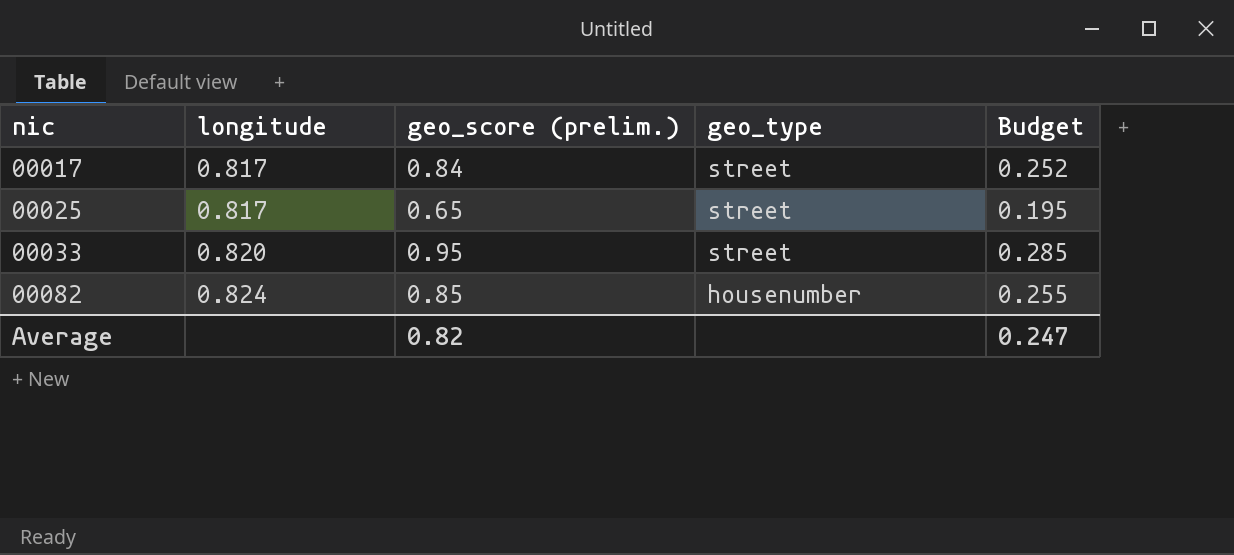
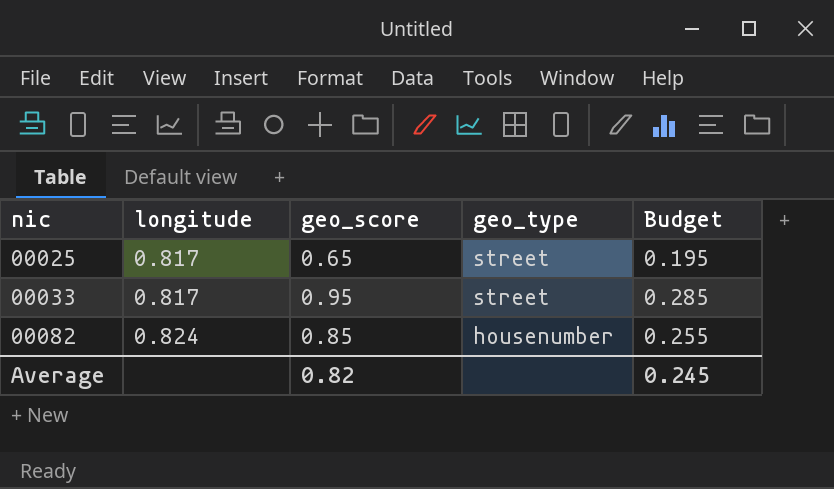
column name: geo_score (prelim.) -> geo_score
row 00017: 0.817 | 0.84 | street | 0.252 -> none
00033 | longitude: 0.820 -> 0.817
Average | Budget: 0.247 -> 0.245

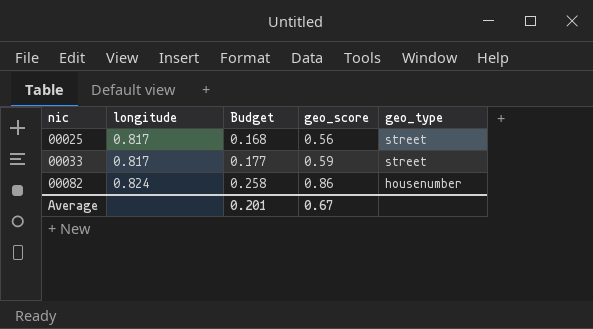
column Budget | position: 5 -> 3
00025 | Budget: 0.195 -> 0.168
00025 | geo_score: 0.65 -> 0.56
00033 | Budget: 0.285 -> 0.177
00033 | geo_score: 0.95 -> 0.59
00082 | Budget: 0.255 -> 0.258
00082 | geo_score: 0.85 -> 0.86
Average | Budget: 0.245 -> 0.201
Average | geo_score: 0.82 -> 0.67

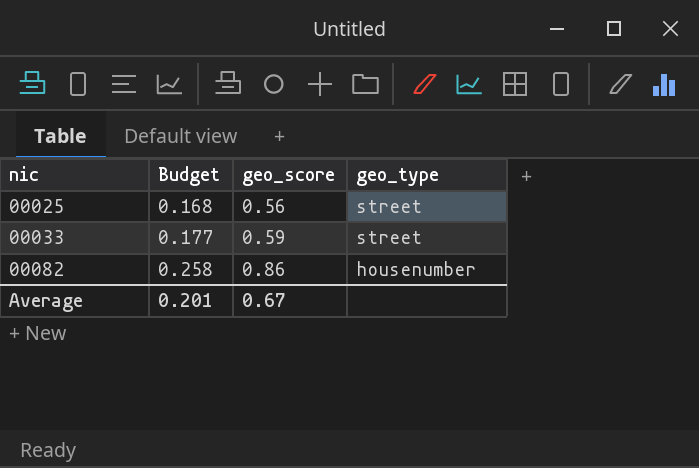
column longitude | position: 2 -> none

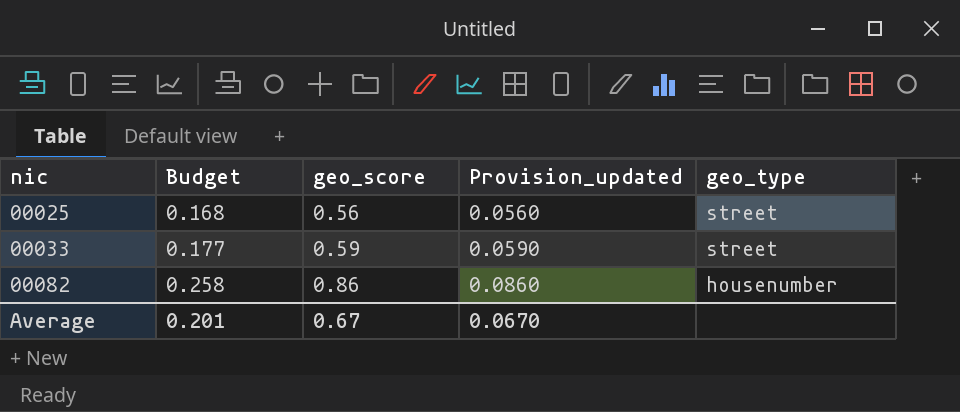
column Provision_updated | formula: none -> [geo_score] * 0.1

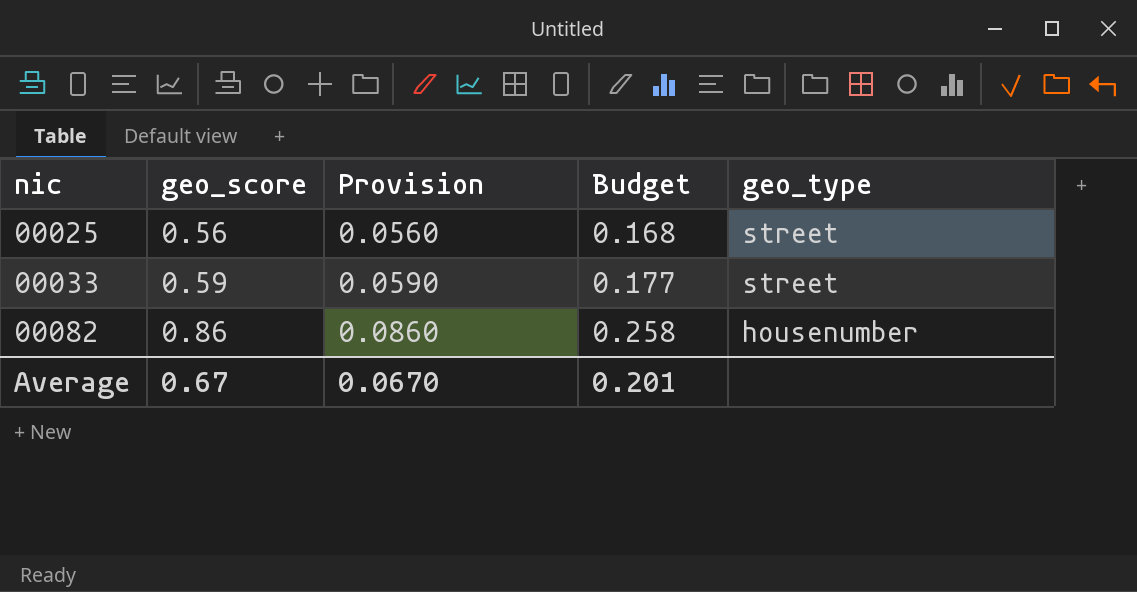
column name: Provision_updated -> Provision
column Budget | position: 2 -> 4

